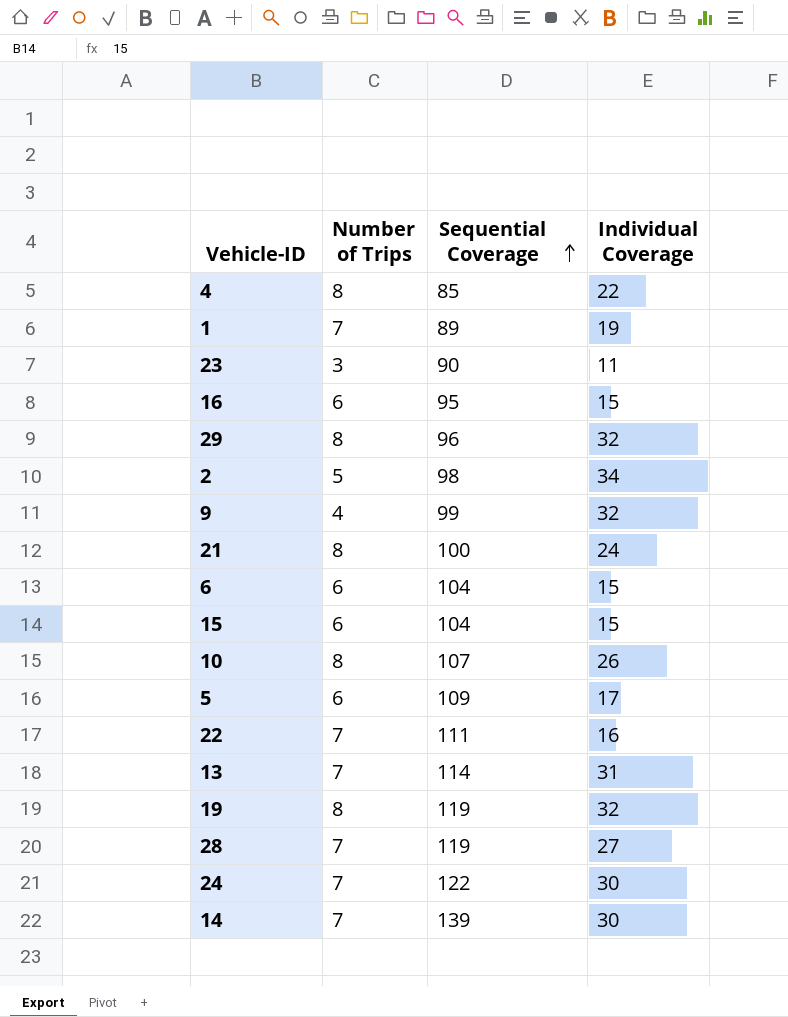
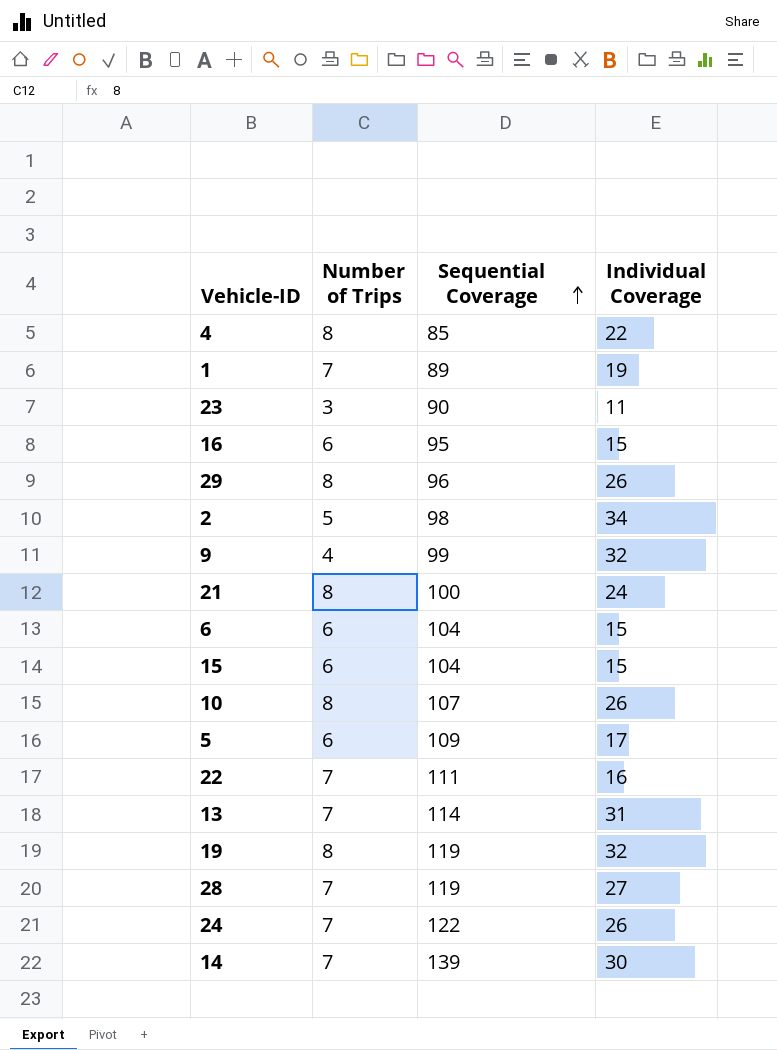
29 | Individual Coverage: 32 -> 26
24 | Individual Coverage: 30 -> 26

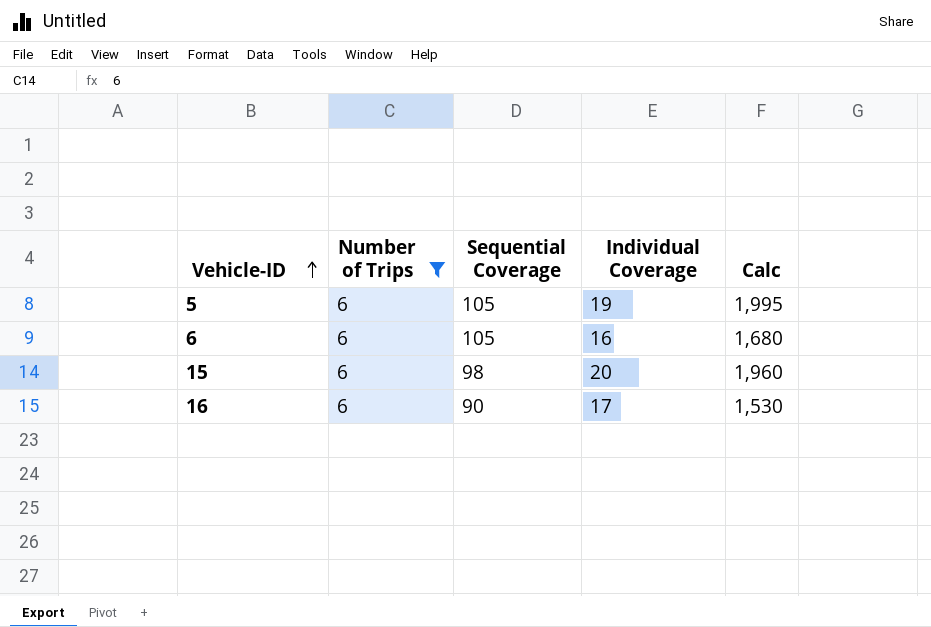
filter: none -> Number of Trips = 6
row order: Sequential Coverage ascending -> Vehicle-ID ascending
column Calc | formula: none -> [Sequential Coverage] * [Individual Coverage]
5 | Sequential Coverage: 109 -> 105
5 | Individual Coverage: 17 -> 19
6 | Sequential Coverage: 104 -> 105
6 | Individual Coverage: 15 -> 16
15 | Sequential Coverage: 104 -> 98
15 | Individual Coverage: 15 -> 20
16 | Sequential Coverage: 95 -> 90
16 | Individual Coverage: 15 -> 17

